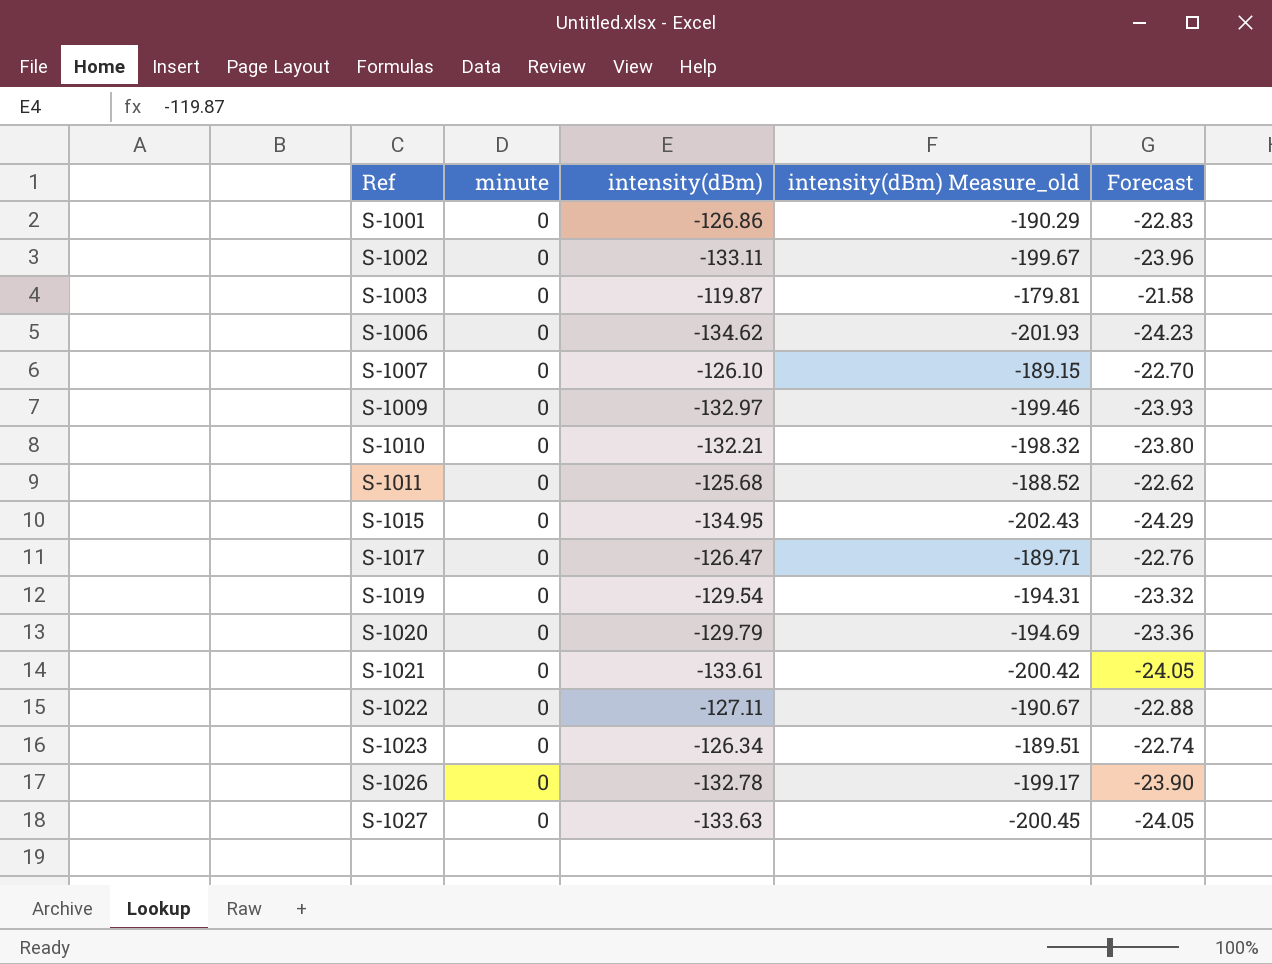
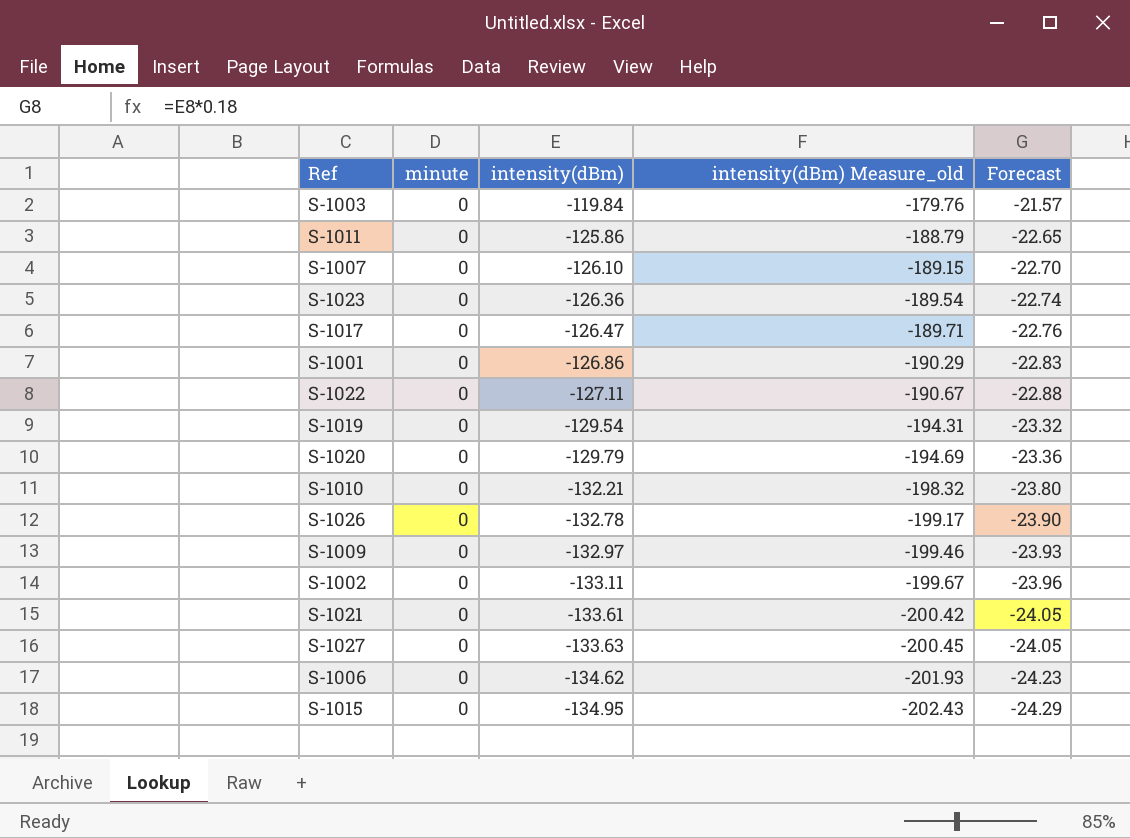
row order: Ref ascending -> intensity(dBm) descending
S-1003 | intensity(dBm): -119.87 -> -119.84
S-1003 | intensity(dBm) Measure_old: -179.81 -> -179.76
S-1003 | Forecast: -21.58 -> -21.57
S-1011 | intensity(dBm): -125.68 -> -125.86
S-1011 | intensity(dBm) Measure_old: -188.52 -> -188.79
S-1011 | Forecast: -22.62 -> -22.65
S-1023 | intensity(dBm): -126.34 -> -126.36
S-1023 | intensity(dBm) Measure_old: -189.51 -> -189.54

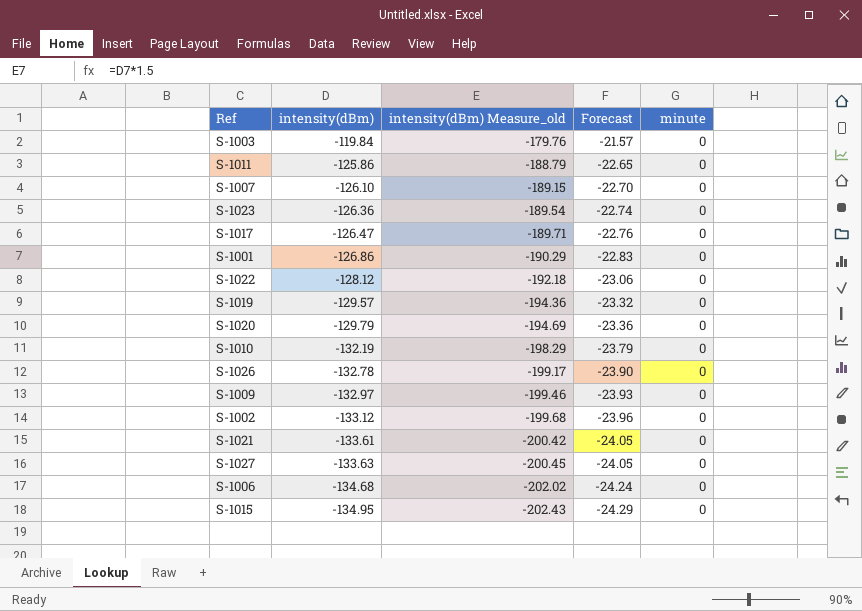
column minute | position: 2 -> 5
S-1022 | intensity(dBm): -127.11 -> -128.12
S-1022 | intensity(dBm) Measure_old: -190.67 -> -192.18
S-1022 | Forecast: -22.88 -> -23.06
S-1019 | intensity(dBm): -129.54 -> -129.57
S-1019 | intensity(dBm) Measure_old: -194.31 -> -194.36
S-1010 | intensity(dBm): -132.21 -> -132.19
S-1010 | intensity(dBm) Measure_old: -198.32 -> -198.29
S-1010 | Forecast: -23.80 -> -23.79
S-1002 | intensity(dBm): -133.11 -> -133.12
S-1002 | intensity(dBm) Measure_old: -199.67 -> -199.68
S-1006 | intensity(dBm): -134.62 -> -134.68
S-1006 | intensity(dBm) Measure_old: -201.93 -> -202.02
S-1006 | Forecast: -24.23 -> -24.24

